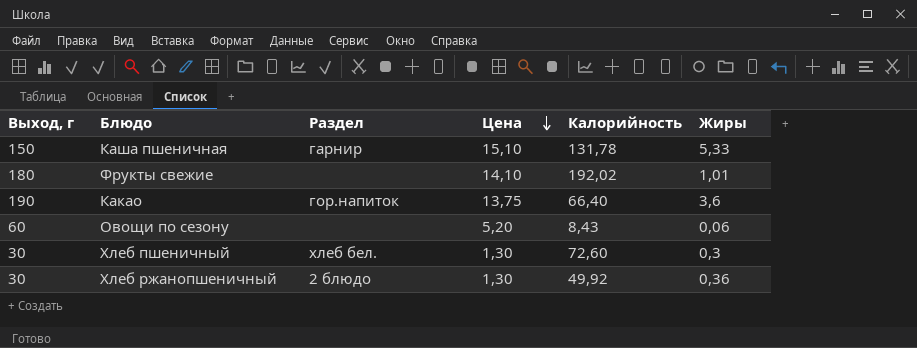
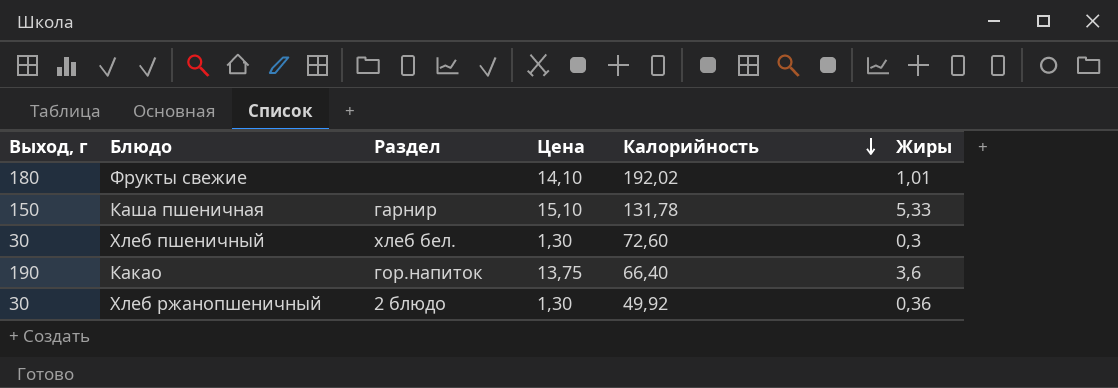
row order: Цена descending -> Калорийность descending
row Овощи по сезону: 60 | none | 5,20 | 8,43 | 0,06 -> none

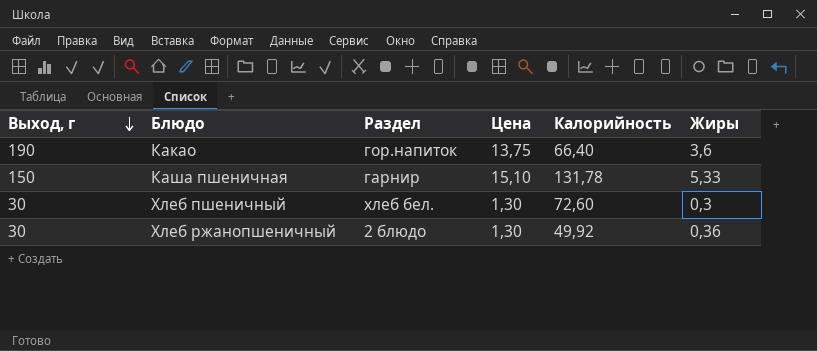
row order: Калорийность descending -> Выход, г descending
row Фрукты свежие: 180 | none | 14,10 | 192,02 | 1,01 -> none

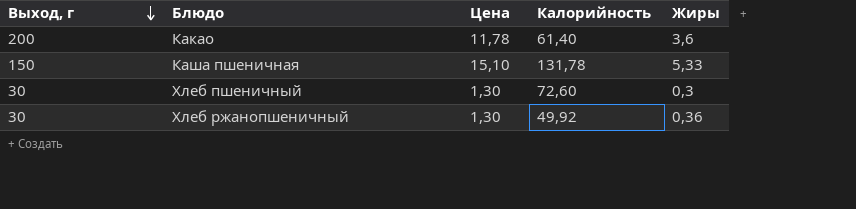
column Раздел | position: 3 -> none
Какао | Выход, г: 190 -> 200
Какао | Цена: 13,75 -> 11,78
Какао | Калорийность: 66,40 -> 61,40

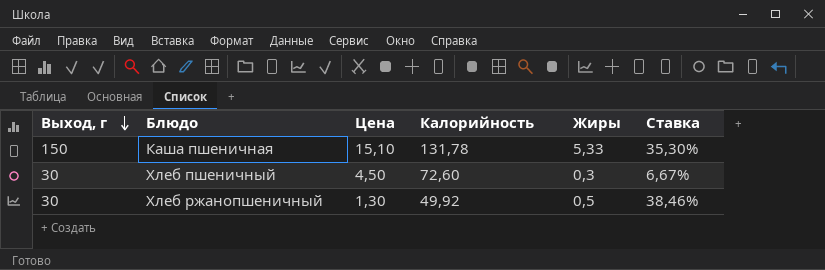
column Ставка | formula: none -> [Жиры] / [Цена]
row Какао: 200 | 11,78 | 61,40 | 3,6 -> none
Хлеб пшеничный | Цена: 1,30 -> 4,50
Хлеб ржанопшеничный | Жиры: 0,36 -> 0,5

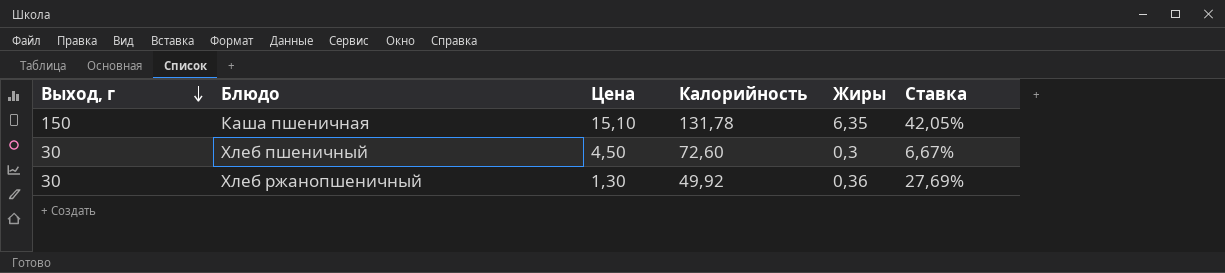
Каша пшеничная | Жиры: 5,33 -> 6,35
Каша пшеничная | Ставка: 35,30% -> 42,05%
Хлеб ржанопшеничный | Жиры: 0,5 -> 0,36
Хлеб ржанопшеничный | Ставка: 38,46% -> 27,69%

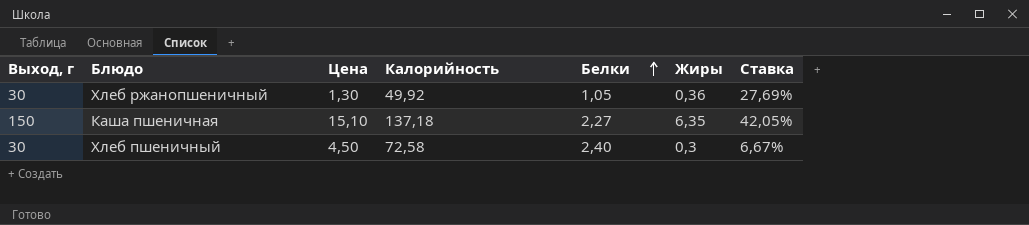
row order: Выход, г descending -> Белки ascending
column Белки | position: none -> 5
Каша пшеничная | Калорийность: 131,78 -> 137,18
Хлеб пшеничный | Калорийность: 72,60 -> 72,58

